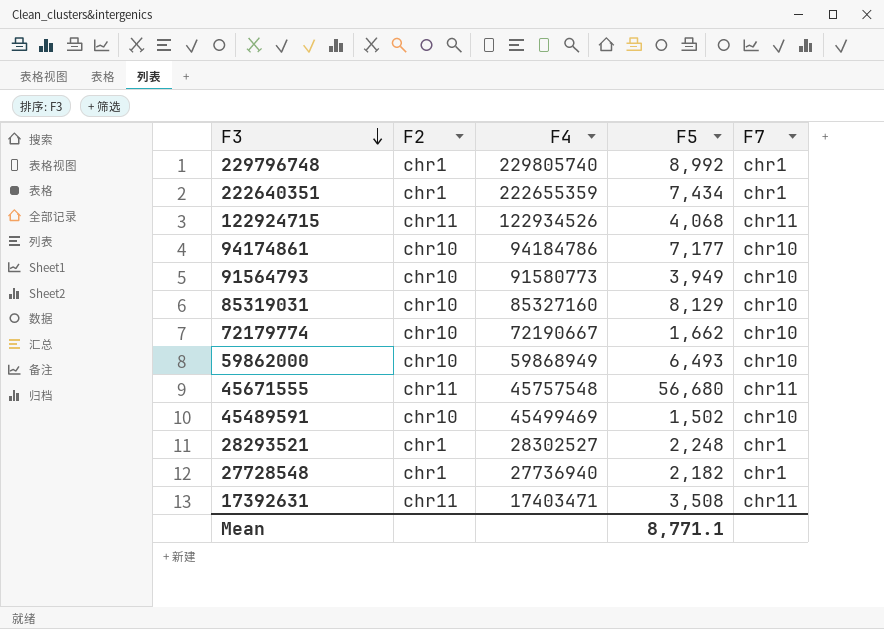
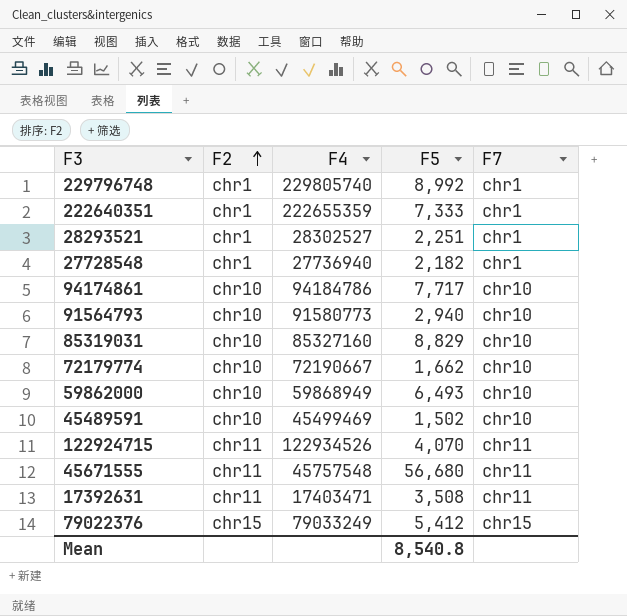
row order: F3 descending -> F2 ascending
222640351 | F5: 7,434 -> 7,333
28293521 | F5: 2,248 -> 2,251
94174861 | F5: 7,177 -> 7,717
91564793 | F5: 3,949 -> 2,940
85319031 | F5: 8,129 -> 8,829
122924715 | F5: 4,068 -> 4,070
row 79022376: none -> chr15 | 79033249 | 5,412 | chr15
Mean | F5: 8,771.1 -> 8,540.8

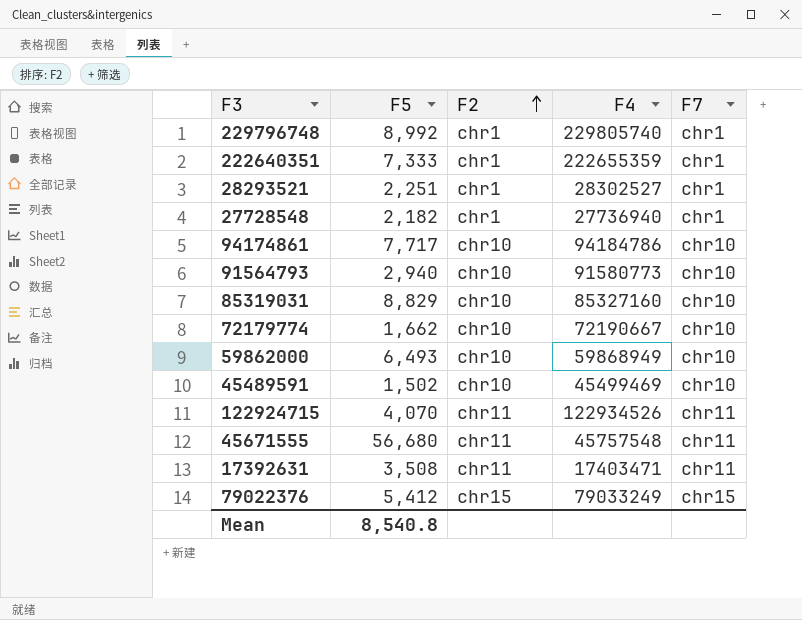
column F5 | position: 4 -> 2

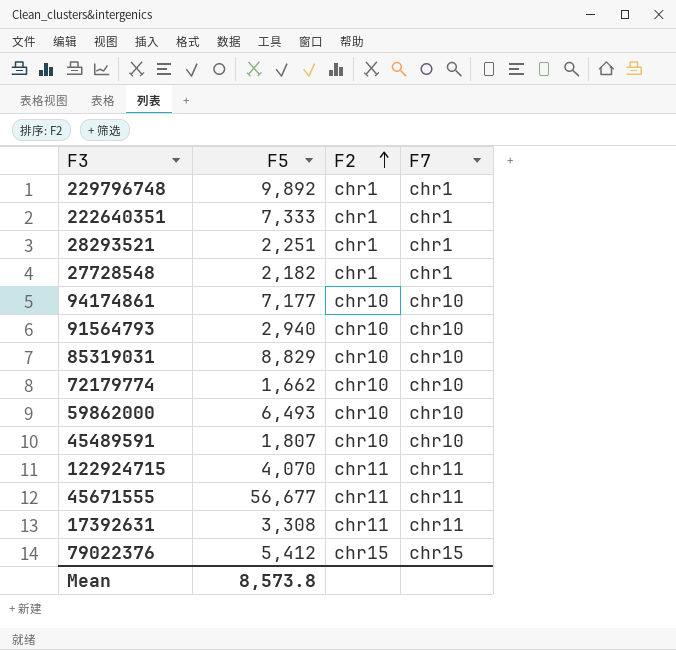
column F4 | position: 4 -> none
229796748 | F5: 8,992 -> 9,892
94174861 | F5: 7,717 -> 7,177
45489591 | F5: 1,502 -> 1,807
45671555 | F5: 56,680 -> 56,677
17392631 | F5: 3,508 -> 3,308
Mean | F5: 8,540.8 -> 8,573.8

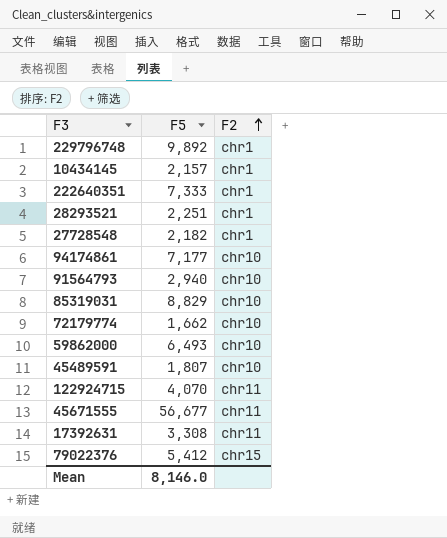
column F7 | position: 4 -> none
row 10434145: none -> 2,157 | chr1
Mean | F5: 8,573.8 -> 8,146.0

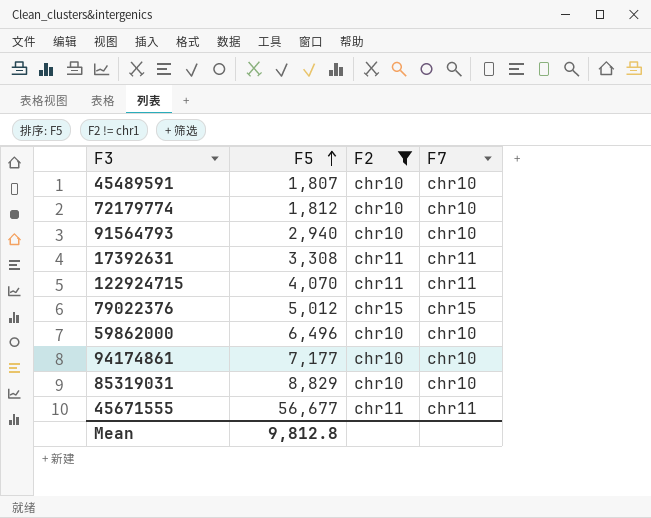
filter: none -> F2 != chr1
row order: F2 ascending -> F5 ascending
column F7 | position: none -> 4
72179774 | F5: 1,662 -> 1,812
79022376 | F5: 5,412 -> 5,012
59862000 | F5: 6,493 -> 6,496
Mean | F5: 8,146.0 -> 9,812.8

